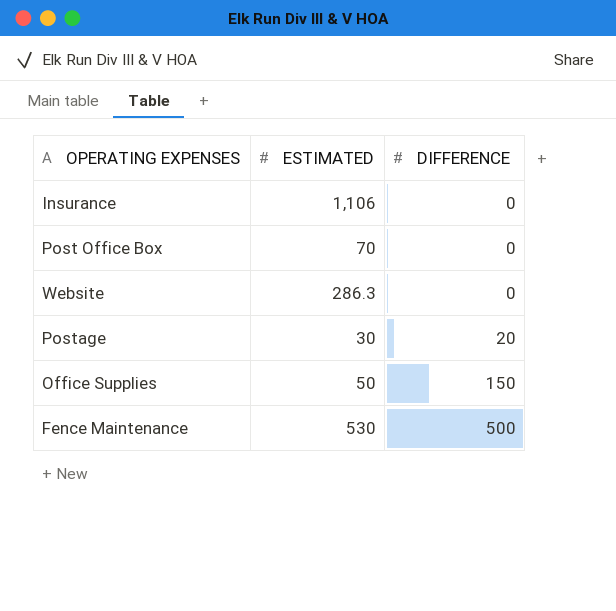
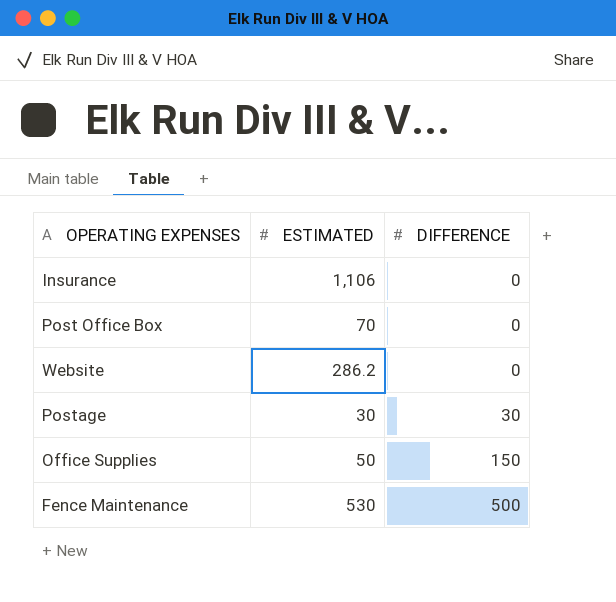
Website | ESTIMATED: 286.3 -> 286.2
Postage | DIFFERENCE: 20 -> 30

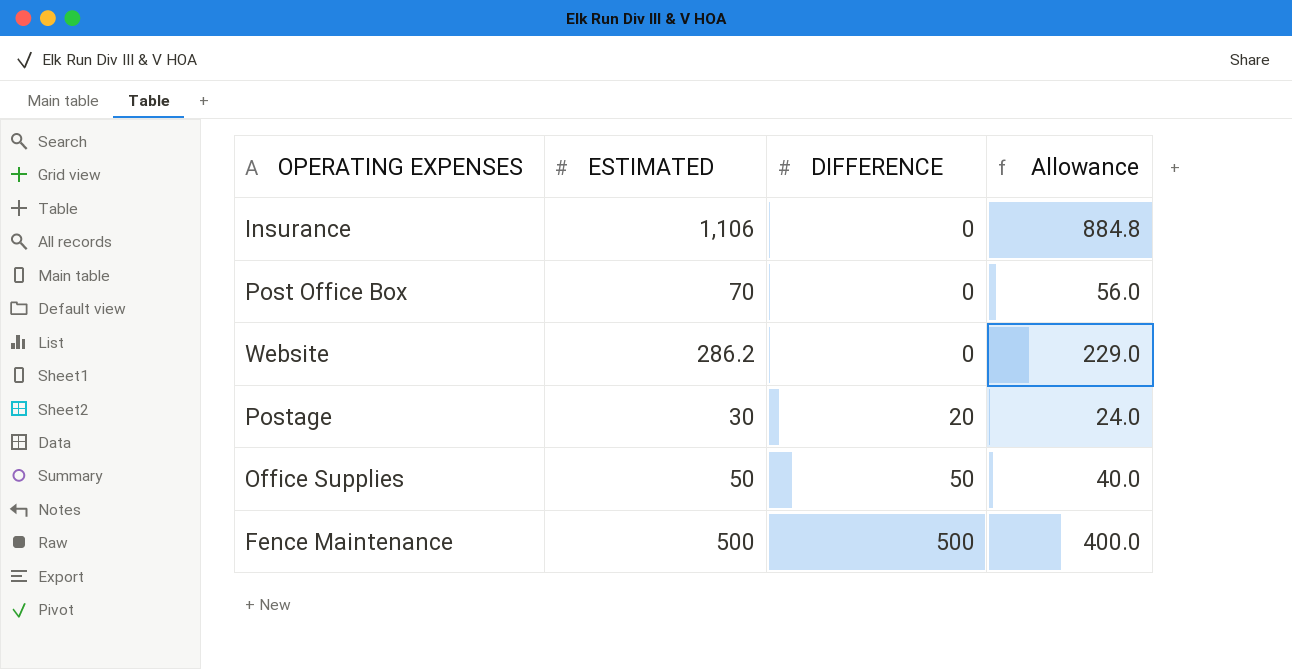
column Allowance | formula: none -> [ESTIMATED] * 0.8
Postage | DIFFERENCE: 30 -> 20
Office Supplies | DIFFERENCE: 150 -> 50
Fence Maintenance | ESTIMATED: 530 -> 500

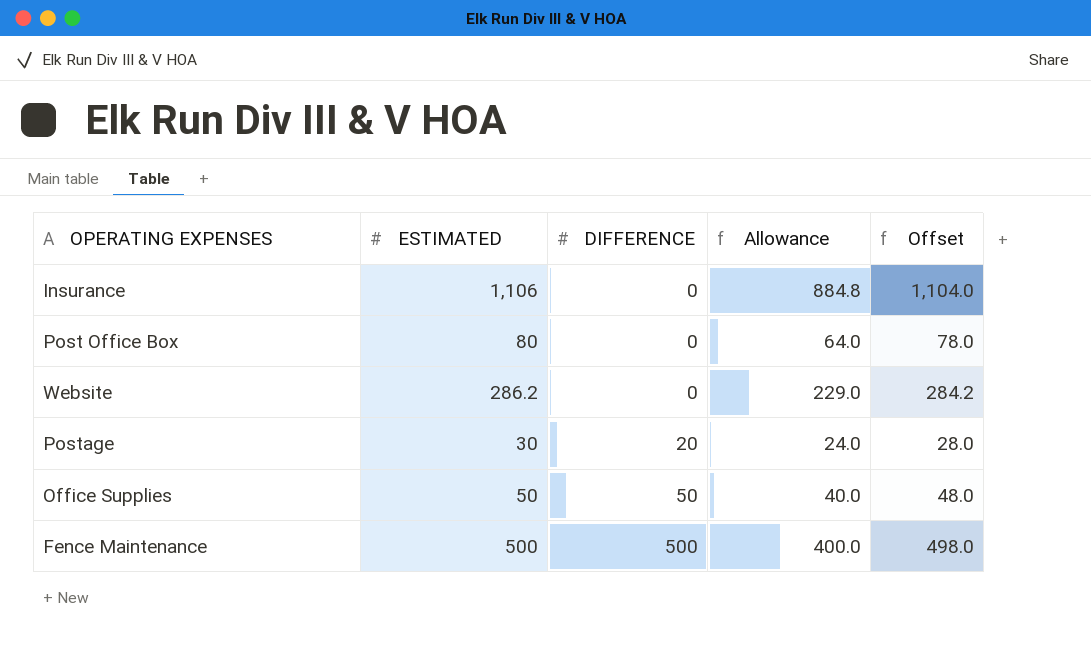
column Offset | formula: none -> [ESTIMATED] - 2
Post Office Box | ESTIMATED: 70 -> 80
Post Office Box | Allowance: 56.0 -> 64.0

